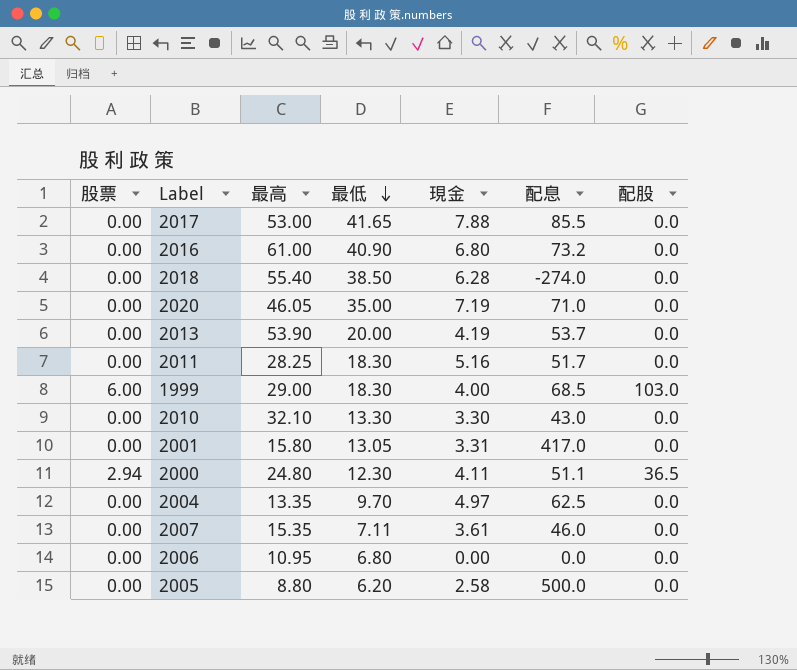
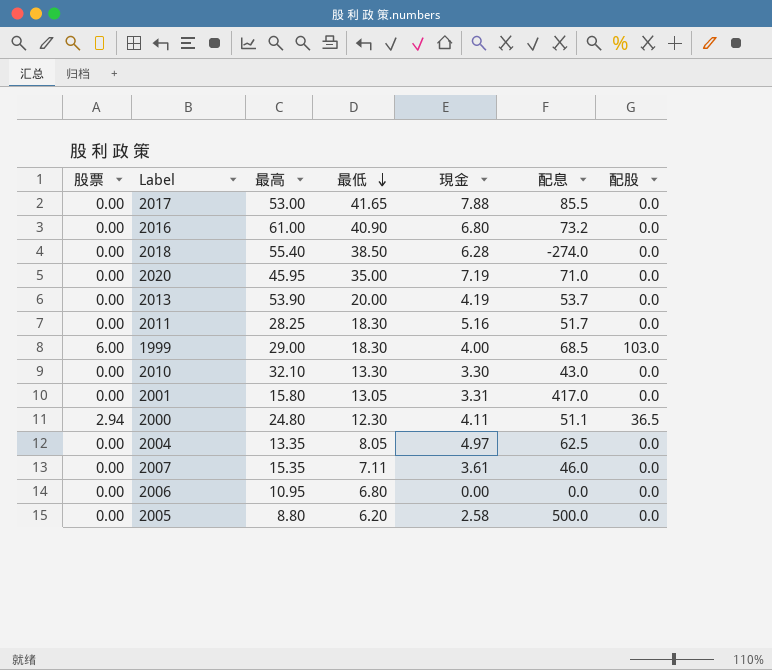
2020 | 最高: 46.05 -> 45.95
2004 | 最低: 9.70 -> 8.05

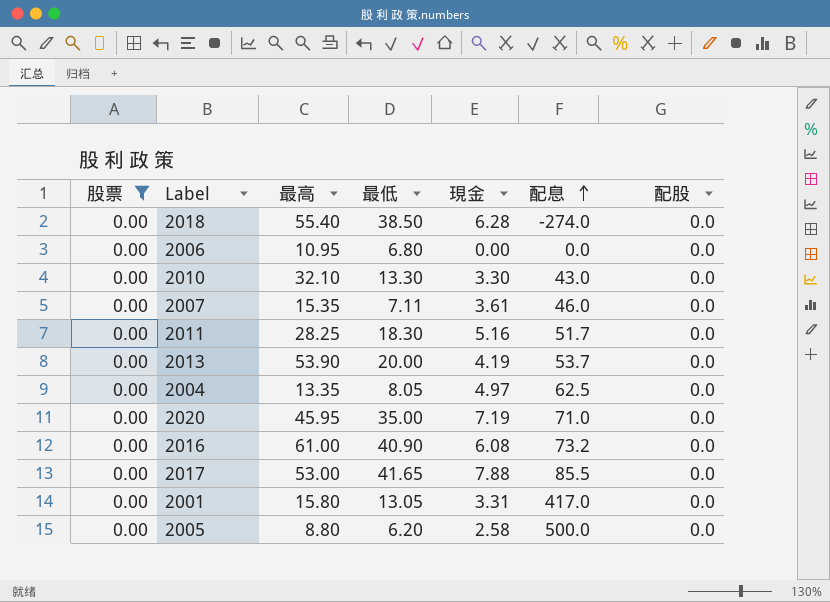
filter: none -> 股票 = 0.00
row order: 最低 descending -> 配息 ascending
2016 | 現金: 6.80 -> 6.08

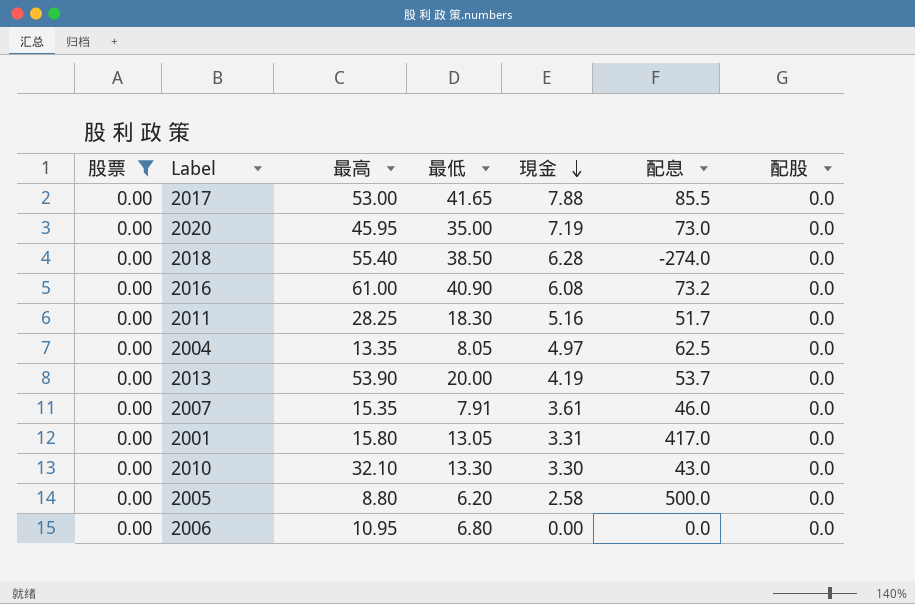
row order: 配息 ascending -> 現金 descending
2020 | 配息: 71.0 -> 73.0
2007 | 最低: 7.11 -> 7.91

